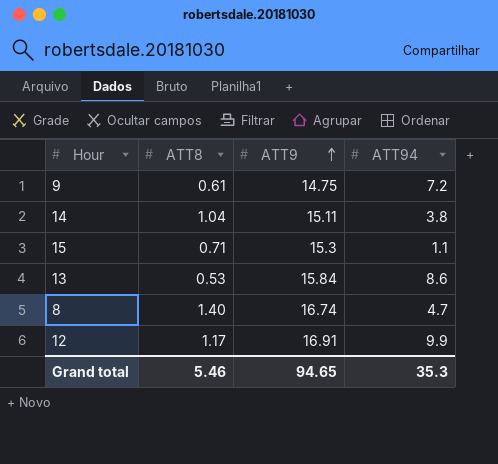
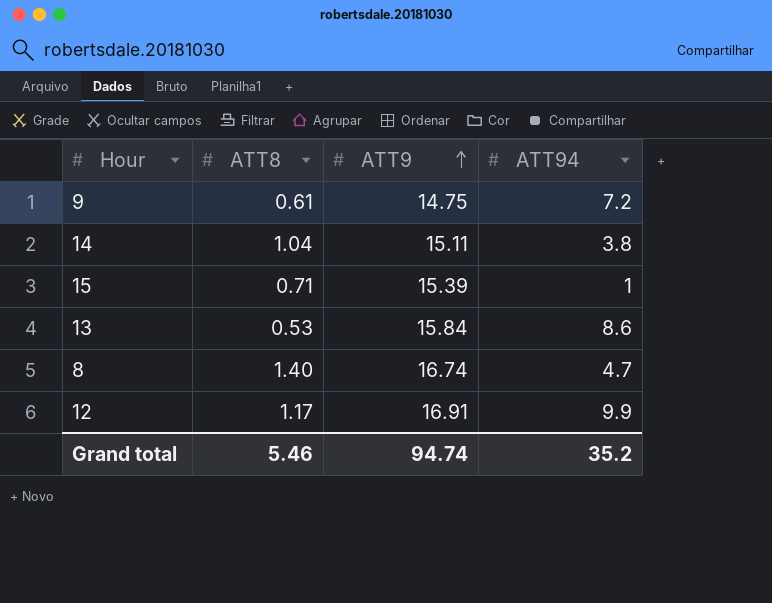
15 | ATT9: 15.3 -> 15.39
15 | ATT94: 1.1 -> 1
Grand total | ATT9: 94.65 -> 94.74
Grand total | ATT94: 35.3 -> 35.2

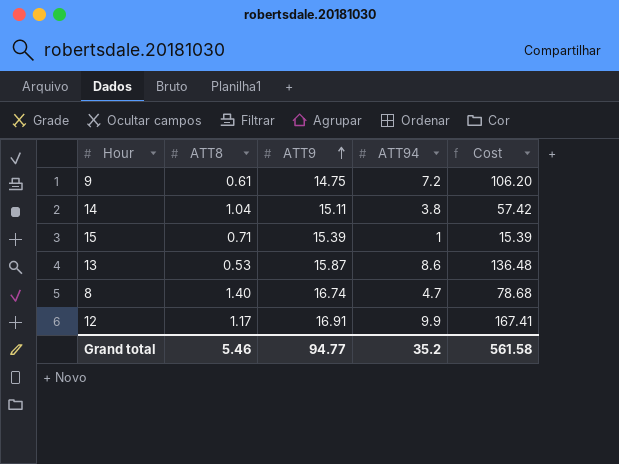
column Cost | formula: none -> [ATT9] * [ATT94]
13 | ATT9: 15.84 -> 15.87
Grand total | ATT9: 94.74 -> 94.77

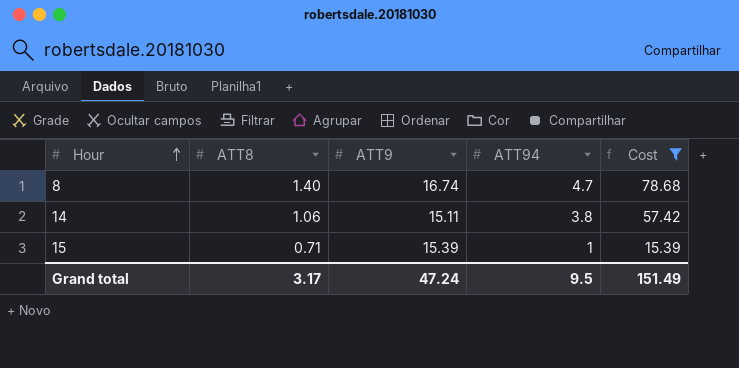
filter: none -> Cost <= 78.68
row order: ATT9 ascending -> Hour ascending
14 | ATT8: 1.04 -> 1.06
Grand total | ATT8: 5.46 -> 3.17
Grand total | ATT9: 94.77 -> 47.24
Grand total | ATT94: 35.2 -> 9.5
Grand total | Cost: 561.58 -> 151.49

